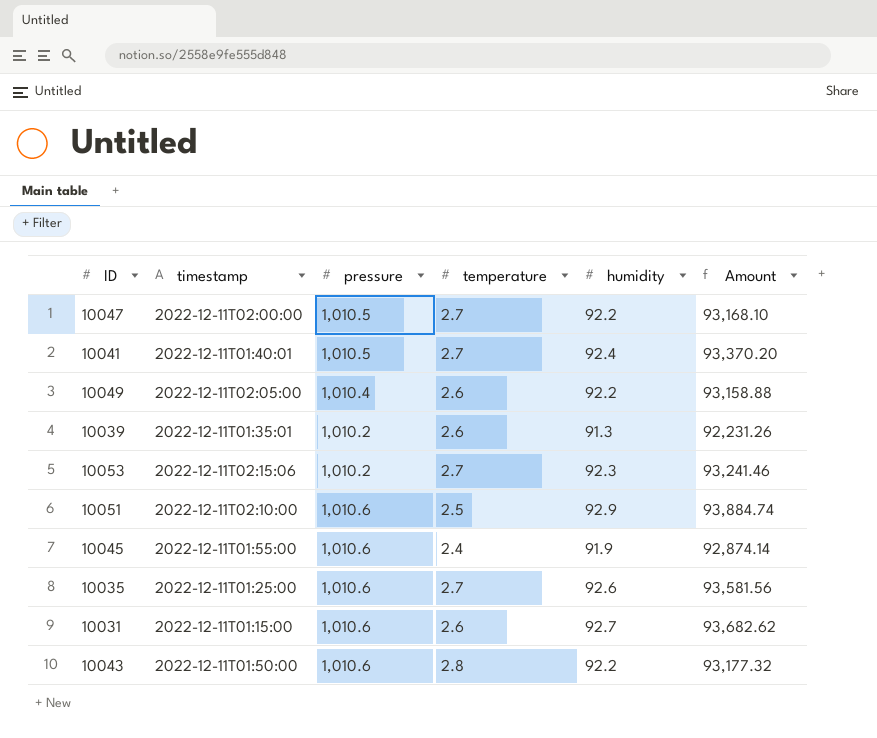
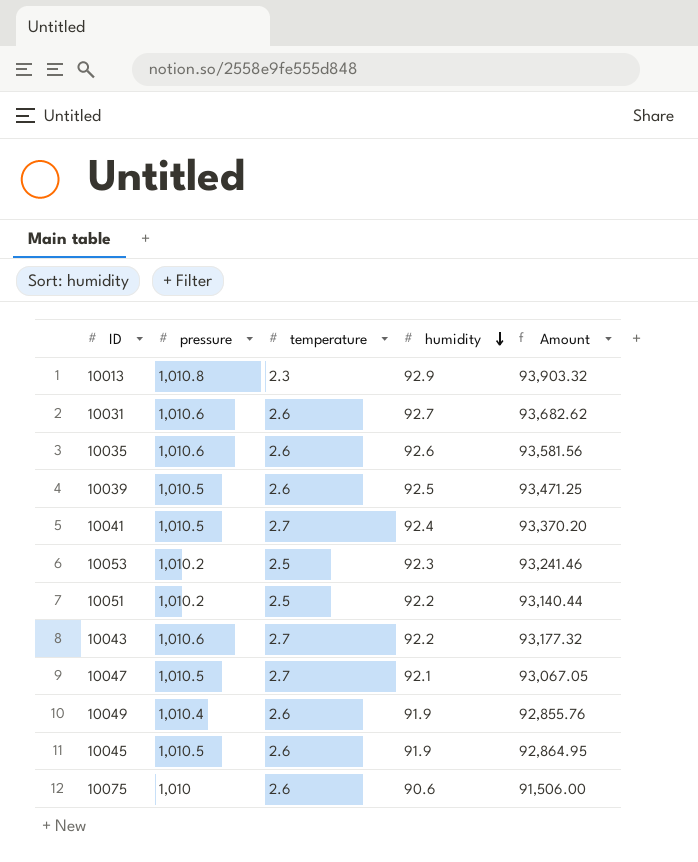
row order: none -> humidity descending
column timestamp | position: 2 -> none
row 10013: none -> 1,010.8 | 2.3 | 92.9 | 93,903.32
10035 | temperature: 2.7 -> 2.6
10039 | pressure: 1,010.2 -> 1,010.5
10039 | humidity: 91.3 -> 92.5
10039 | Amount: 92,231.26 -> 93,471.25
10053 | temperature: 2.7 -> 2.5
10051 | pressure: 1,010.6 -> 1,010.2
10051 | humidity: 92.9 -> 92.2
10051 | Amount: 93,884.74 -> 93,140.44
10043 | temperature: 2.8 -> 2.7
10047 | humidity: 92.2 -> 92.1
10047 | Amount: 93,168.10 -> 93,067.05
10049 | humidity: 92.2 -> 91.9
10049 | Amount: 93,158.88 -> 92,855.76
10045 | pressure: 1,010.6 -> 1,010.5
10045 | temperature: 2.4 -> 2.6
10045 | Amount: 92,874.14 -> 92,864.95
row 10075: none -> 1,010 | 2.6 | 90.6 | 91,506.00

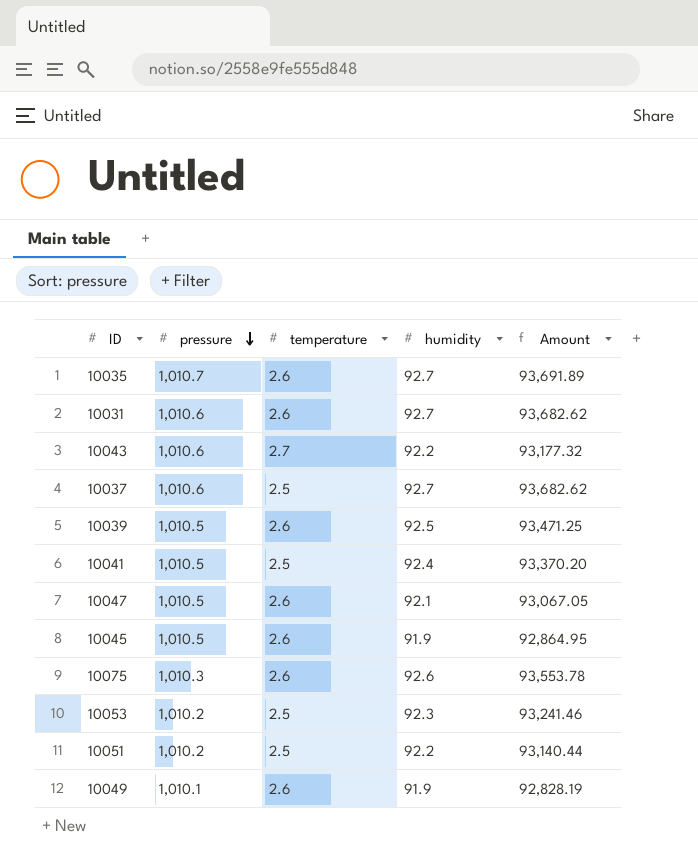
row order: humidity descending -> pressure descending
row 10013: 1,010.8 | 2.3 | 92.9 | 93,903.32 -> none
10035 | pressure: 1,010.6 -> 1,010.7
10035 | humidity: 92.6 -> 92.7
10035 | Amount: 93,581.56 -> 93,691.89
row 10037: none -> 1,010.6 | 2.5 | 92.7 | 93,682.62
10041 | temperature: 2.7 -> 2.5
10047 | temperature: 2.7 -> 2.6
10075 | pressure: 1,010 -> 1,010.3
10075 | humidity: 90.6 -> 92.6
10075 | Amount: 91,506.00 -> 93,553.78
10049 | pressure: 1,010.4 -> 1,010.1
10049 | Amount: 92,855.76 -> 92,828.19

